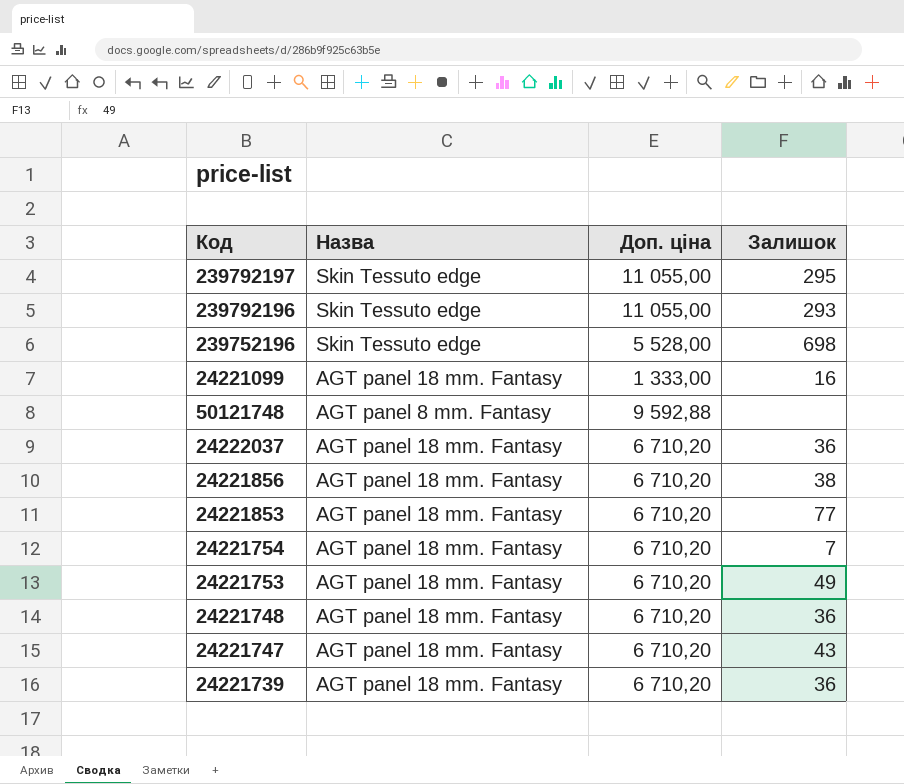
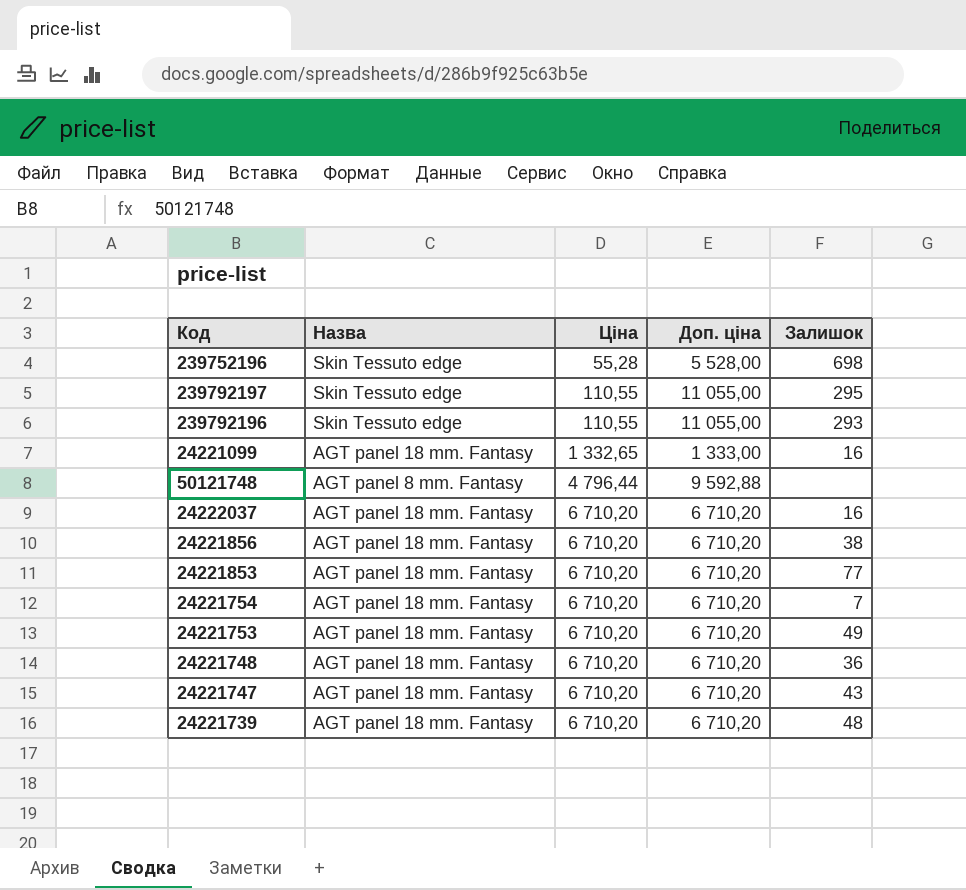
row order: none -> Ціна ascending
column Ціна | position: none -> 3
24222037 | Залишок: 36 -> 16
24221739 | Залишок: 36 -> 48

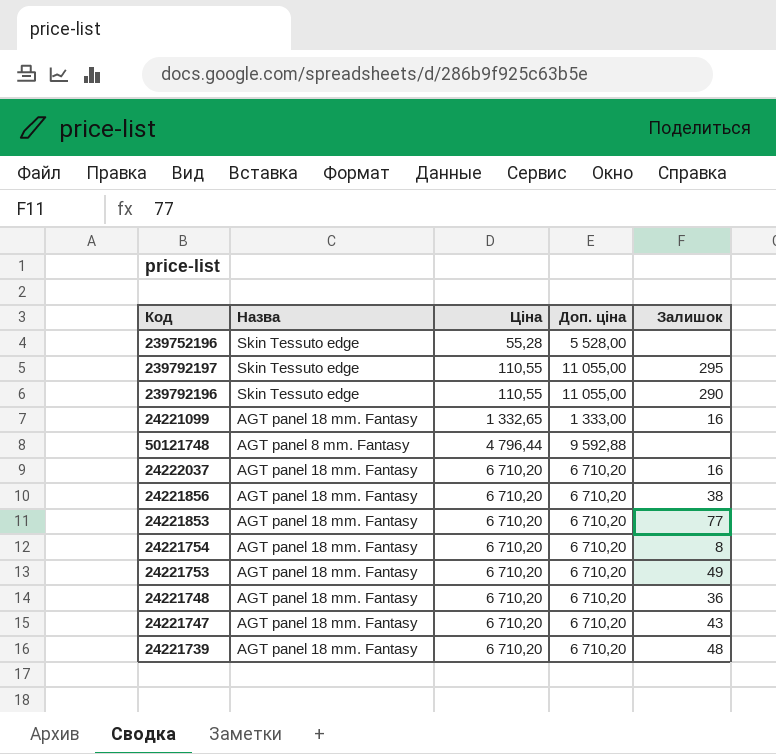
239752196 | Залишок: 698 -> none
239792196 | Залишок: 293 -> 290
24221754 | Залишок: 7 -> 8

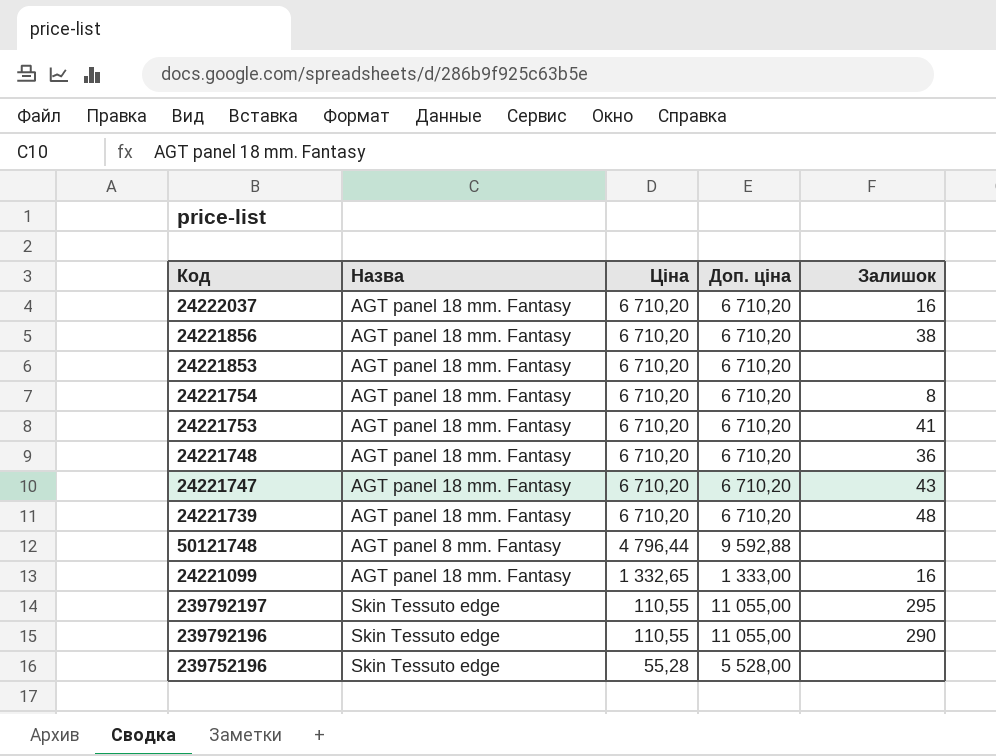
row order: Ціна ascending -> Ціна descending
24221853 | Залишок: 77 -> none
24221753 | Залишок: 49 -> 41

